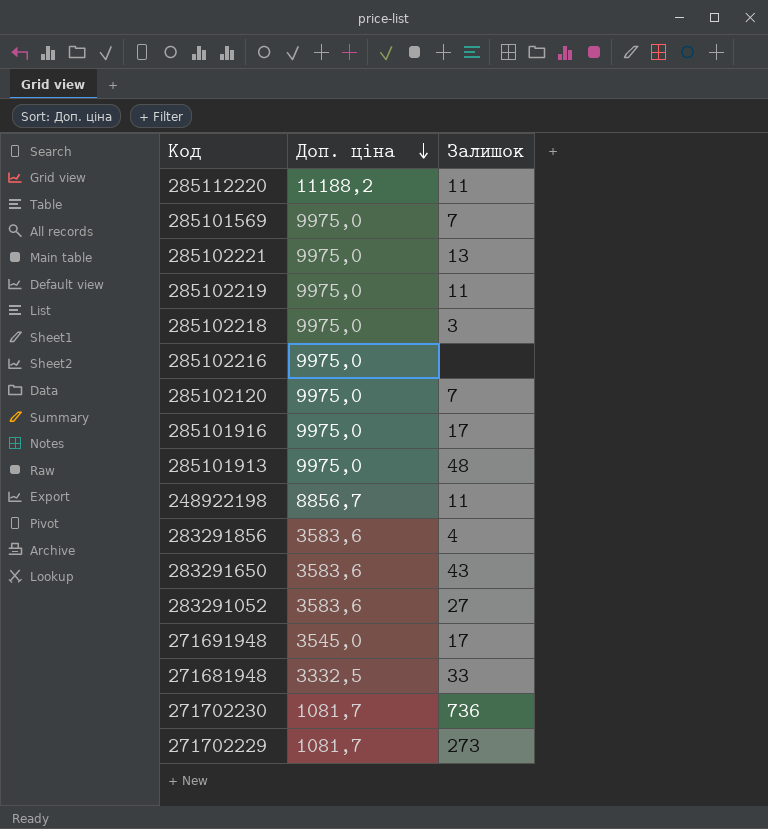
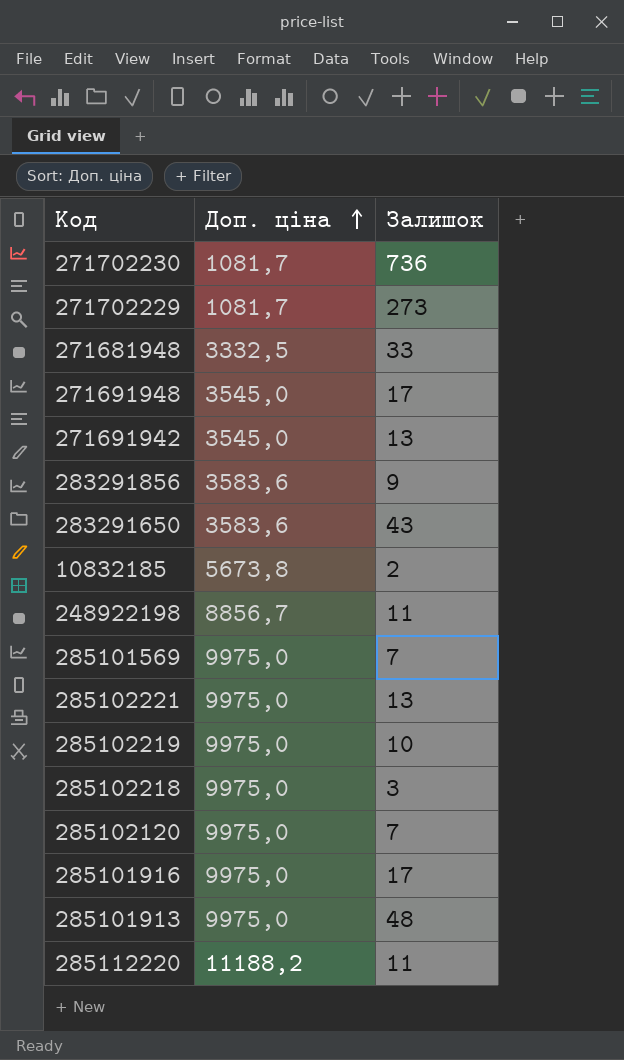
row order: Доп. ціна descending -> Доп. ціна ascending
row 285102216: 9975,0 | none -> none
row 283291052: 3583,6 | 27 -> none
row 271691942: none -> 3545,0 | 13
283291856 | Залишок: 4 -> 9
row 10832185: none -> 5673,8 | 2
285102219 | Залишок: 11 -> 10

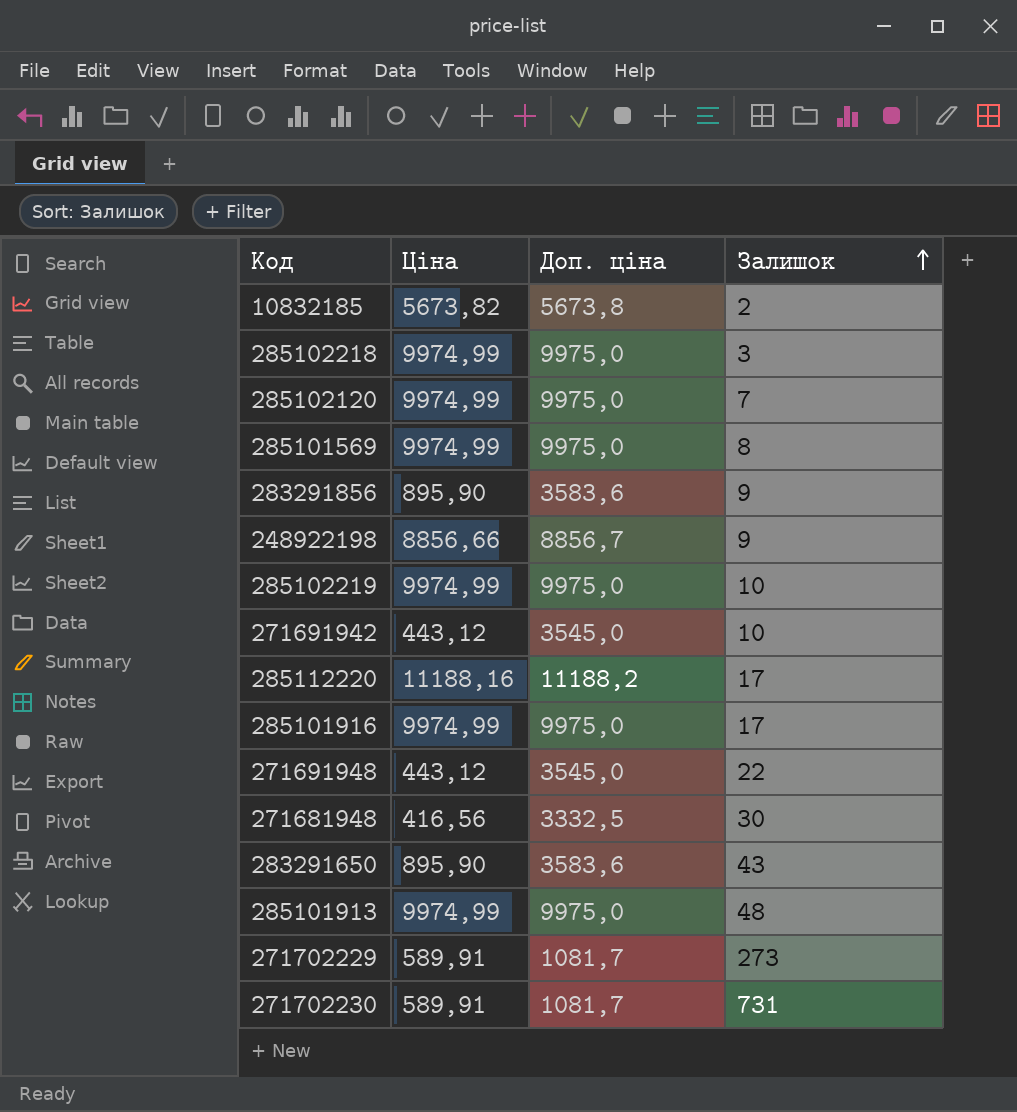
row order: Доп. ціна ascending -> Залишок ascending
column Ціна | position: none -> 2
row 285102221: 9975,0 | 13 -> none
285101569 | Залишок: 7 -> 8
248922198 | Залишок: 11 -> 9
271691942 | Залишок: 13 -> 10
285112220 | Залишок: 11 -> 17
271691948 | Залишок: 17 -> 22
271681948 | Залишок: 33 -> 30
271702230 | Залишок: 736 -> 731

